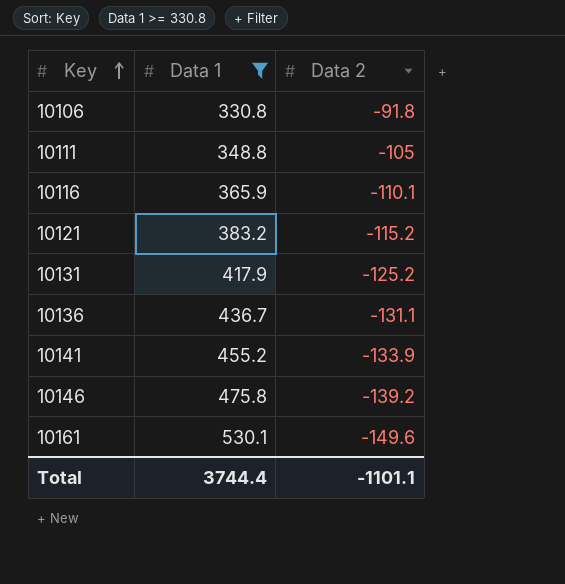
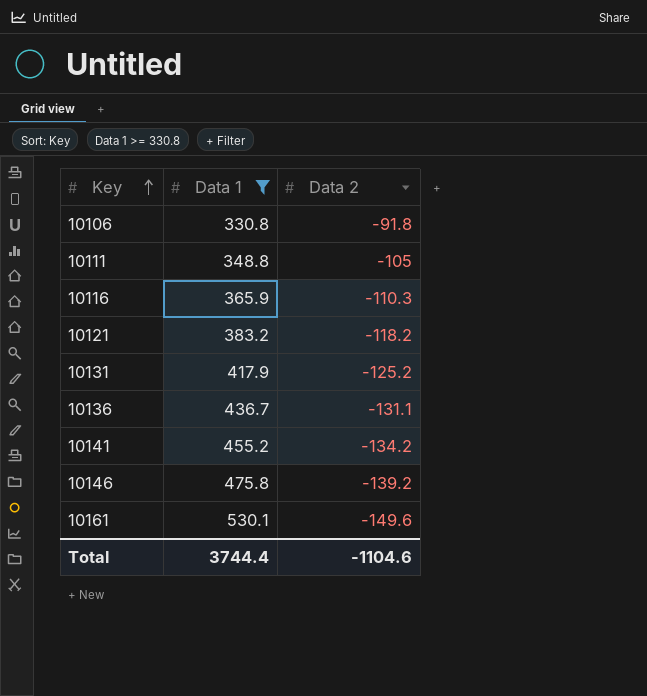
10116 | Data 2: -110.1 -> -110.3
10121 | Data 2: -115.2 -> -118.2
10141 | Data 2: -133.9 -> -134.2
Total | Data 2: -1101.1 -> -1104.6

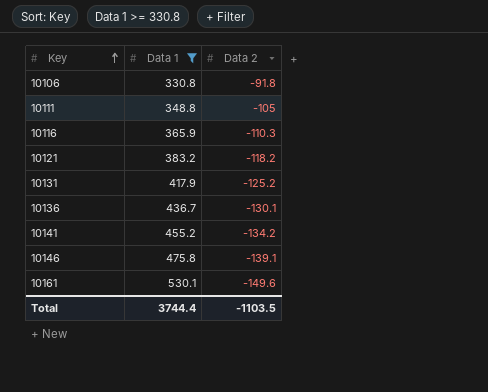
10136 | Data 2: -131.1 -> -130.1
10146 | Data 2: -139.2 -> -139.1
Total | Data 2: -1104.6 -> -1103.5

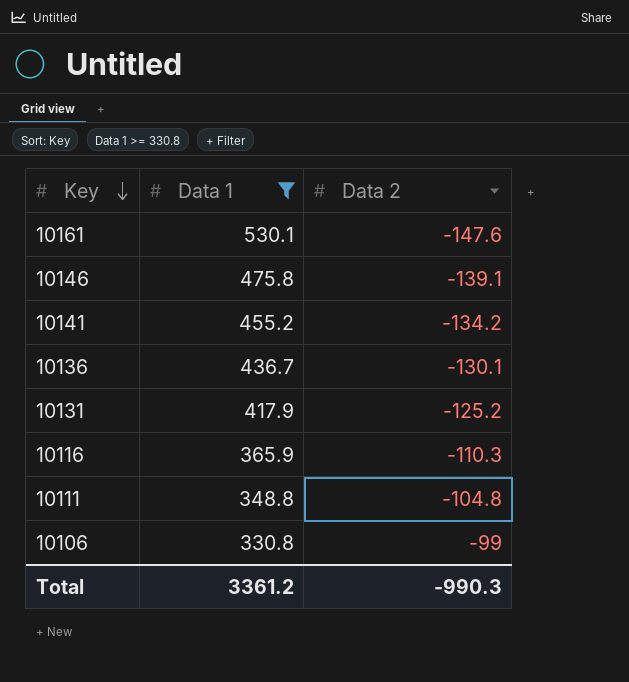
row order: Key ascending -> Key descending
row 10121: 383.2 | -118.2 -> none
10161 | Data 2: -149.6 -> -147.6
10111 | Data 2: -105 -> -104.8
10106 | Data 2: -91.8 -> -99
Total | Data 1: 3744.4 -> 3361.2
Total | Data 2: -1103.5 -> -990.3

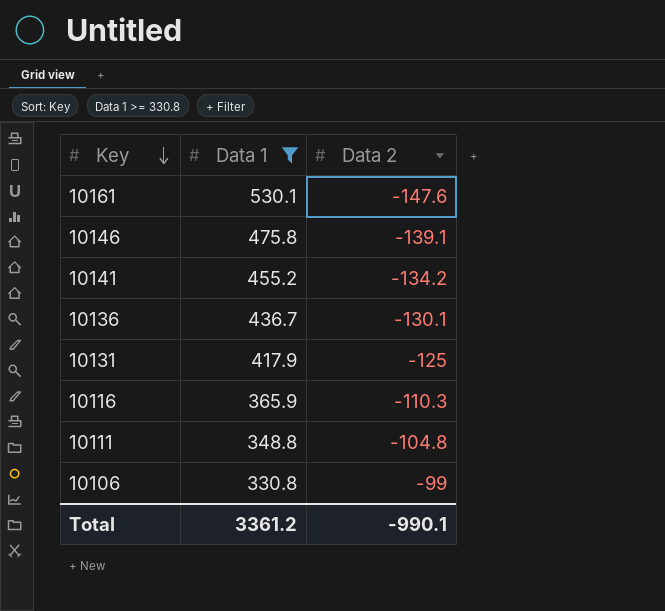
10131 | Data 2: -125.2 -> -125
Total | Data 2: -990.3 -> -990.1

